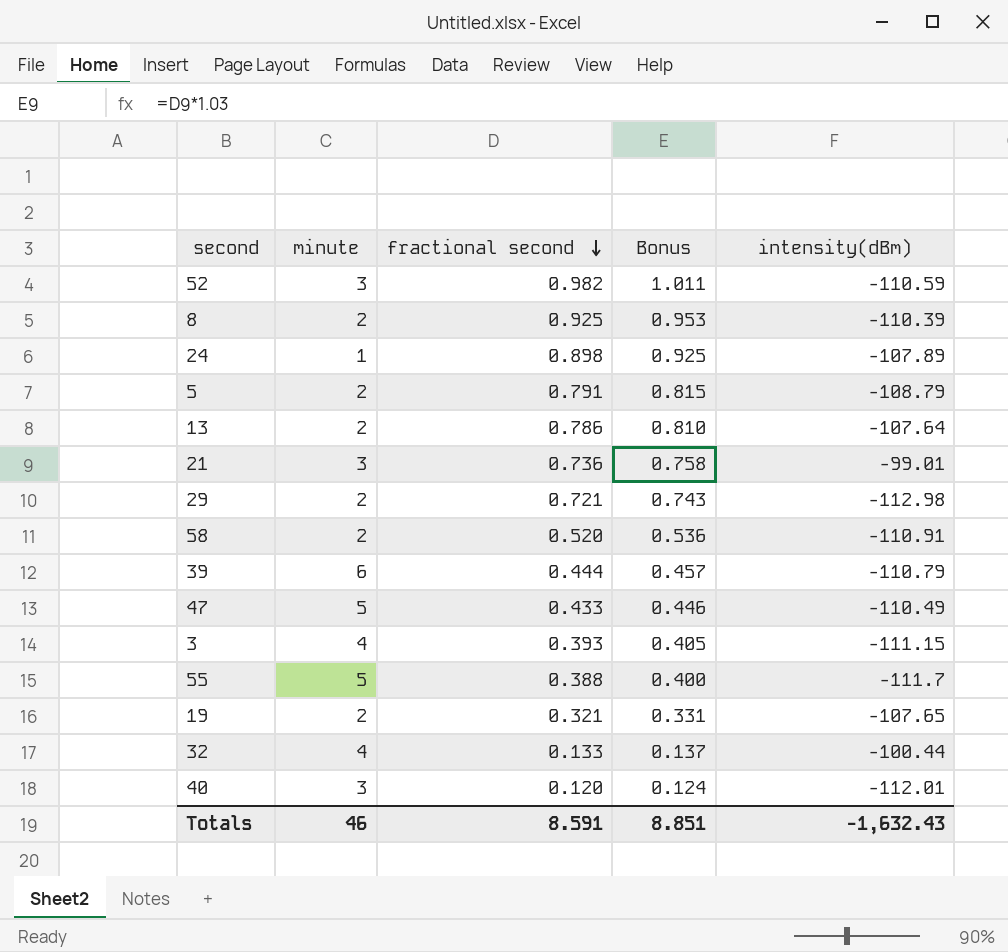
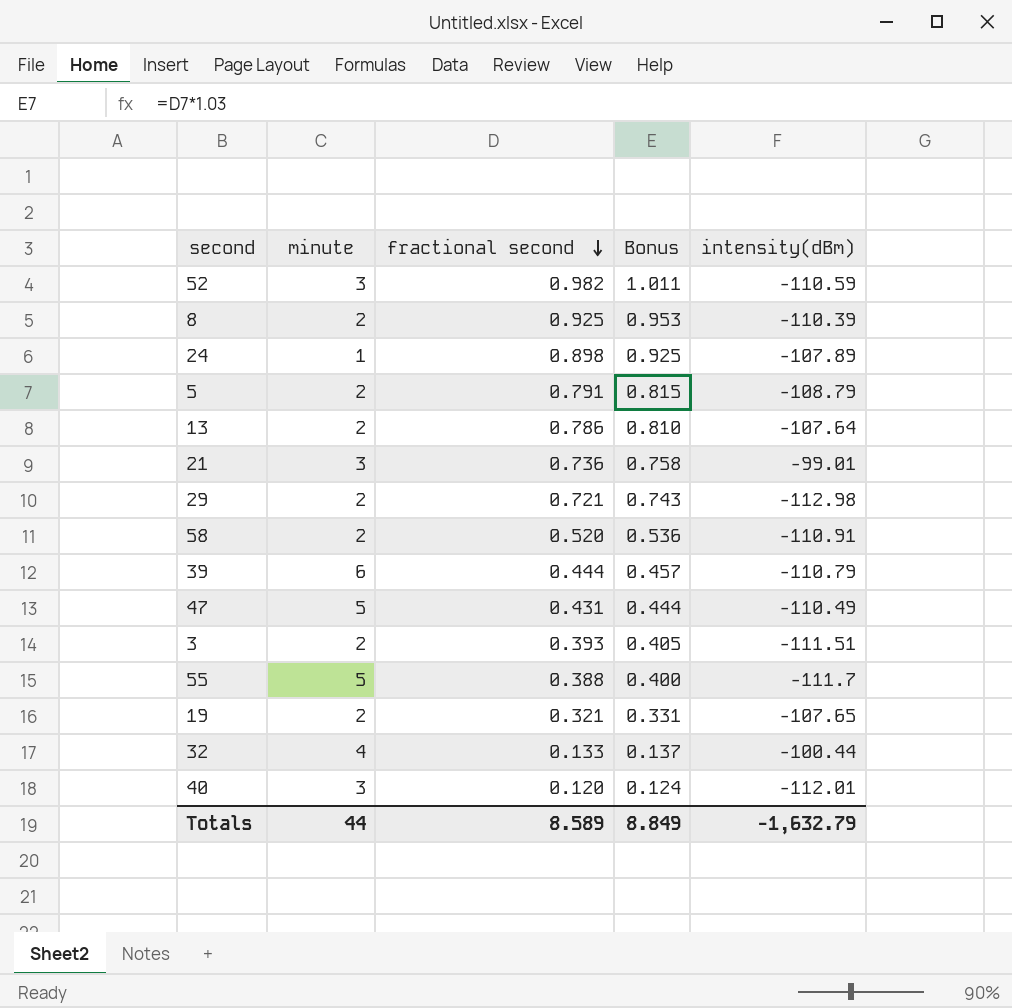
47 | fractional second: 0.433 -> 0.431
47 | Bonus: 0.446 -> 0.444
3 | minute: 4 -> 2
3 | intensity(dBm): -111.15 -> -111.51
Totals | minute: 46 -> 44
Totals | fractional second: 8.591 -> 8.589
Totals | Bonus: 8.851 -> 8.849
Totals | intensity(dBm): -1,632.43 -> -1,632.79

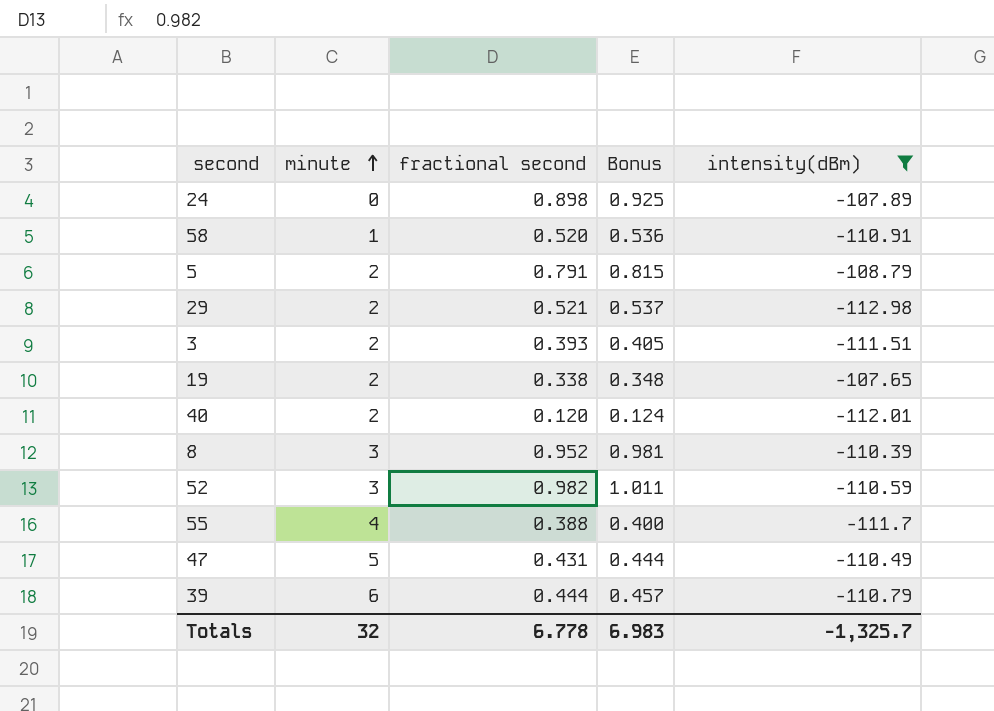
filter: none -> intensity(dBm) <= -107.65
row order: fractional second descending -> minute ascending
24 | minute: 1 -> 0
58 | minute: 2 -> 1
29 | fractional second: 0.721 -> 0.521
29 | Bonus: 0.743 -> 0.537
19 | fractional second: 0.321 -> 0.338
19 | Bonus: 0.331 -> 0.348
40 | minute: 3 -> 2
8 | minute: 2 -> 3
8 | fractional second: 0.925 -> 0.952
8 | Bonus: 0.953 -> 0.981
55 | minute: 5 -> 4
Totals | minute: 44 -> 32
Totals | fractional second: 8.589 -> 6.778
Totals | Bonus: 8.849 -> 6.983
Totals | intensity(dBm): -1,632.79 -> -1,325.7

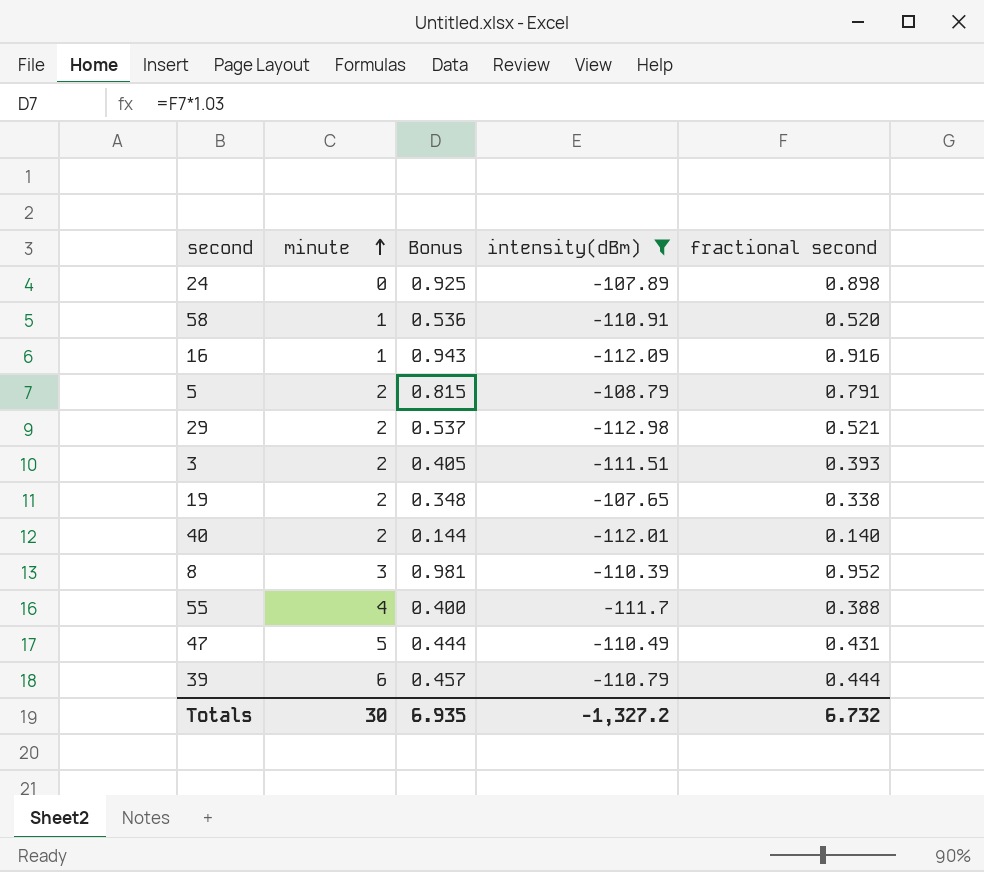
column fractional second | position: 3 -> 5
row 52: 3 | 0.982 | 1.011 | -110.59 -> none
row 16: none -> 1 | 0.943 | -112.09 | 0.916
40 | Bonus: 0.124 -> 0.144
40 | fractional second: 0.120 -> 0.140
Totals | minute: 32 -> 30
Totals | Bonus: 6.983 -> 6.935
Totals | intensity(dBm): -1,325.7 -> -1,327.2
Totals | fractional second: 6.778 -> 6.732

